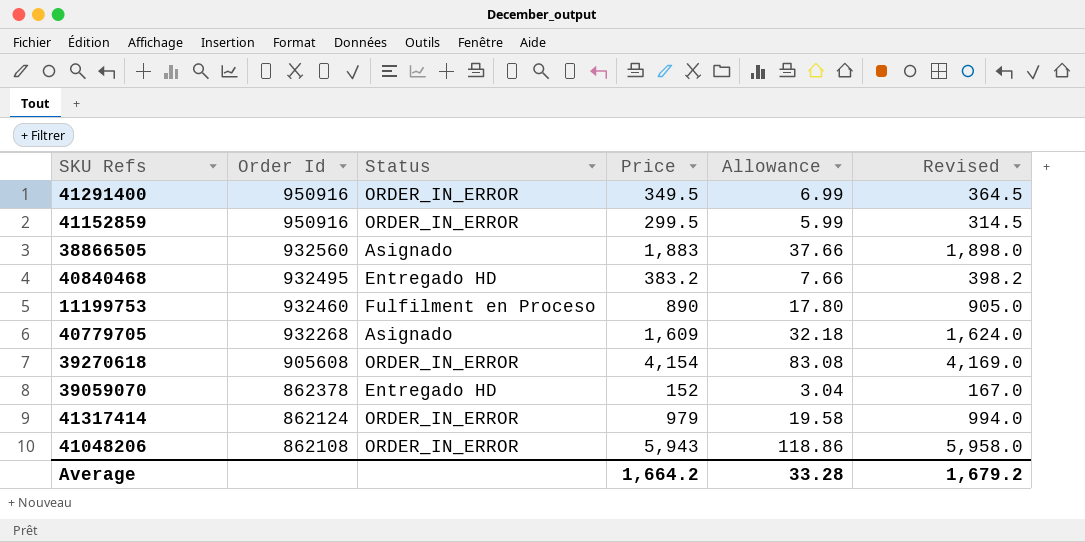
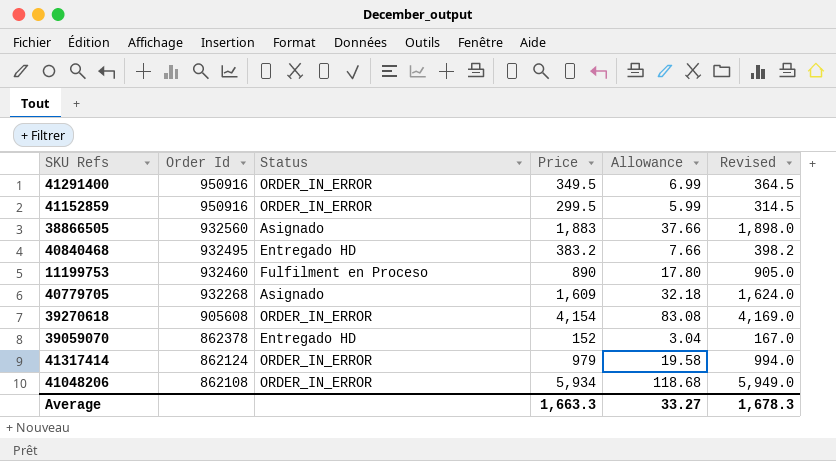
41048206 | Price: 5,943 -> 5,934
41048206 | Allowance: 118.86 -> 118.68
41048206 | Revised: 5,958.0 -> 5,949.0
Average | Price: 1,664.2 -> 1,663.3
Average | Allowance: 33.28 -> 33.27
Average | Revised: 1,679.2 -> 1,678.3

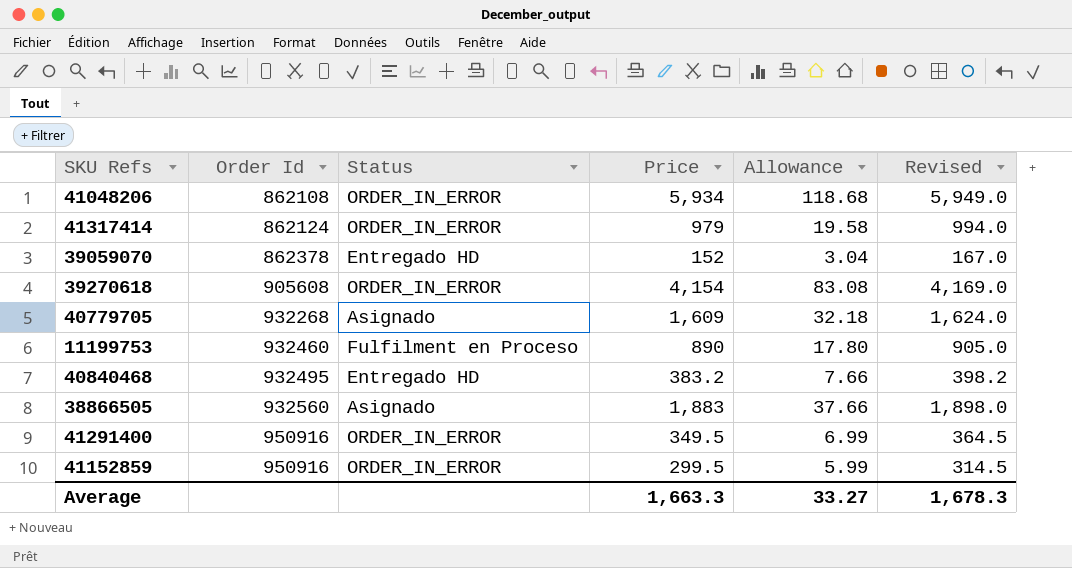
row order: Order Id descending -> Order Id ascending

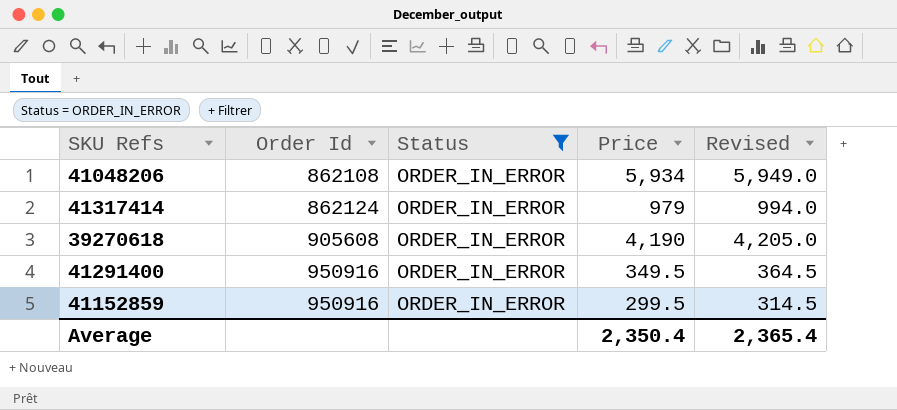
filter: none -> Status = ORDER_IN_ERROR
column Allowance | formula: [Price] * 0.02 -> none
39270618 | Price: 4,154 -> 4,190
39270618 | Revised: 4,169.0 -> 4,205.0
Average | Price: 1,663.3 -> 2,350.4
Average | Revised: 1,678.3 -> 2,365.4

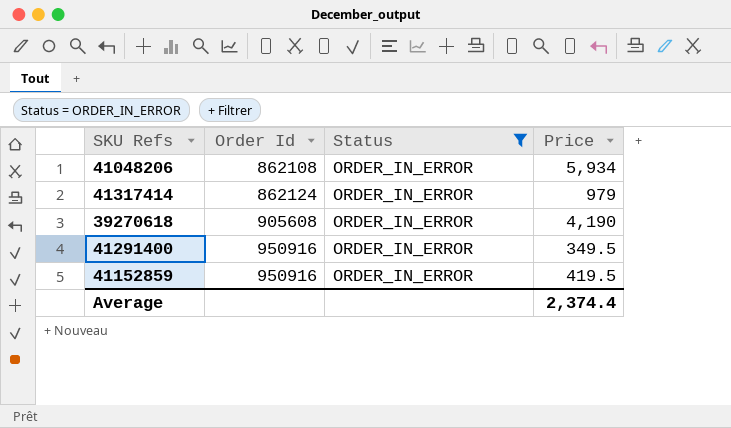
column Revised | formula: [Price] + 15 -> none
41152859 | Price: 299.5 -> 419.5
Average | Price: 2,350.4 -> 2,374.4

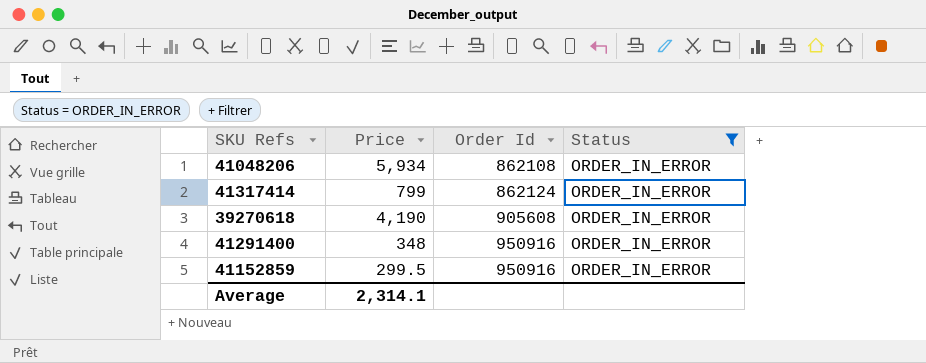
column Price | position: 4 -> 2
41317414 | Price: 979 -> 799
41291400 | Price: 349.5 -> 348
41152859 | Price: 419.5 -> 299.5
Average | Price: 2,374.4 -> 2,314.1

